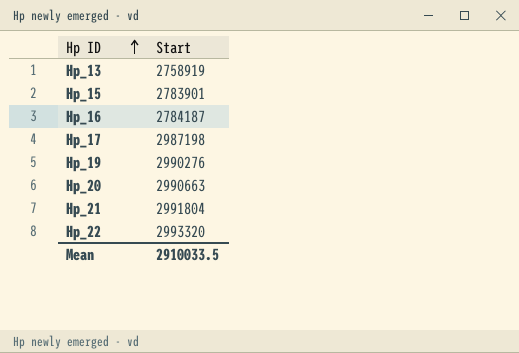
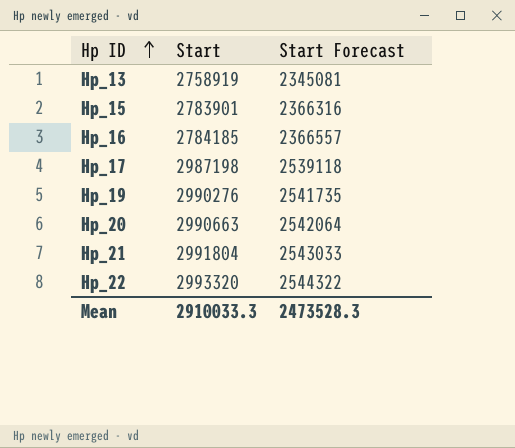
column Start Forecast | formula: none -> [Start] * 0.85
Hp_16 | Start: 2784187 -> 2784185
Mean | Start: 2910033.5 -> 2910033.3

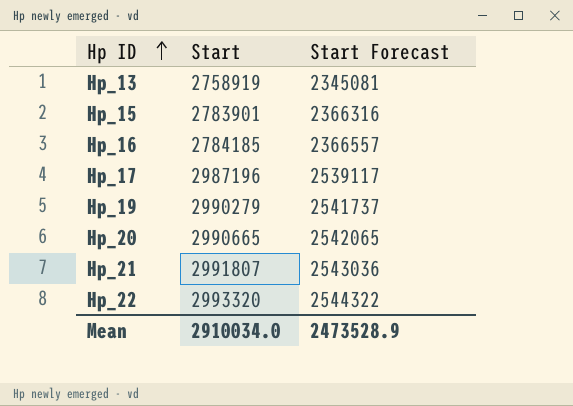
Hp_17 | Start: 2987198 -> 2987196
Hp_17 | Start Forecast: 2539118 -> 2539117
Hp_19 | Start: 2990276 -> 2990279
Hp_19 | Start Forecast: 2541735 -> 2541737
Hp_20 | Start: 2990663 -> 2990665
Hp_20 | Start Forecast: 2542064 -> 2542065
Hp_21 | Start: 2991804 -> 2991807
Hp_21 | Start Forecast: 2543033 -> 2543036
Mean | Start: 2910033.3 -> 2910034.0
Mean | Start Forecast: 2473528.3 -> 2473528.9

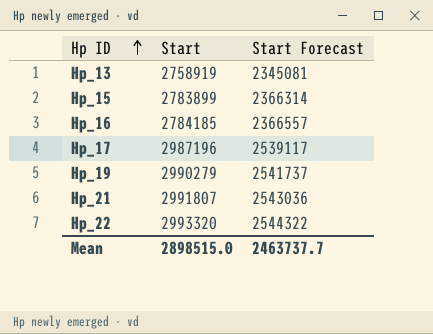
row Hp_20: 2990665 | 2542065 -> none
Hp_15 | Start: 2783901 -> 2783899
Hp_15 | Start Forecast: 2366316 -> 2366314
Mean | Start: 2910034.0 -> 2898515.0
Mean | Start Forecast: 2473528.9 -> 2463737.7

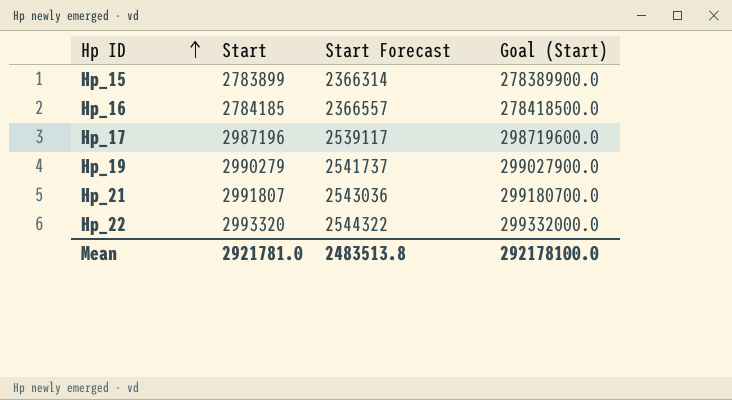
column Goal (Start) | formula: none -> [Start] * 100
row Hp_13: 2758919 | 2345081 -> none
Mean | Start: 2898515.0 -> 2921781.0
Mean | Start Forecast: 2463737.7 -> 2483513.8

